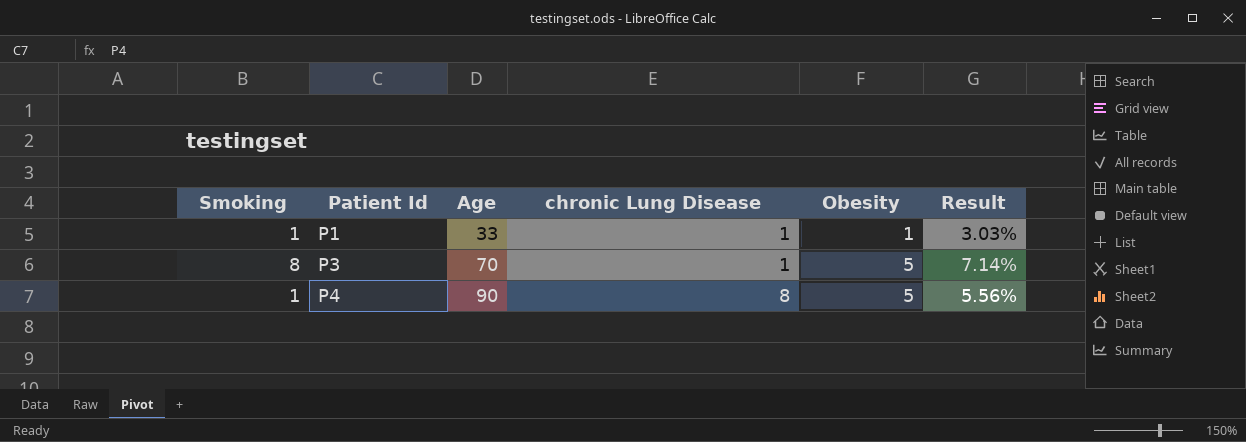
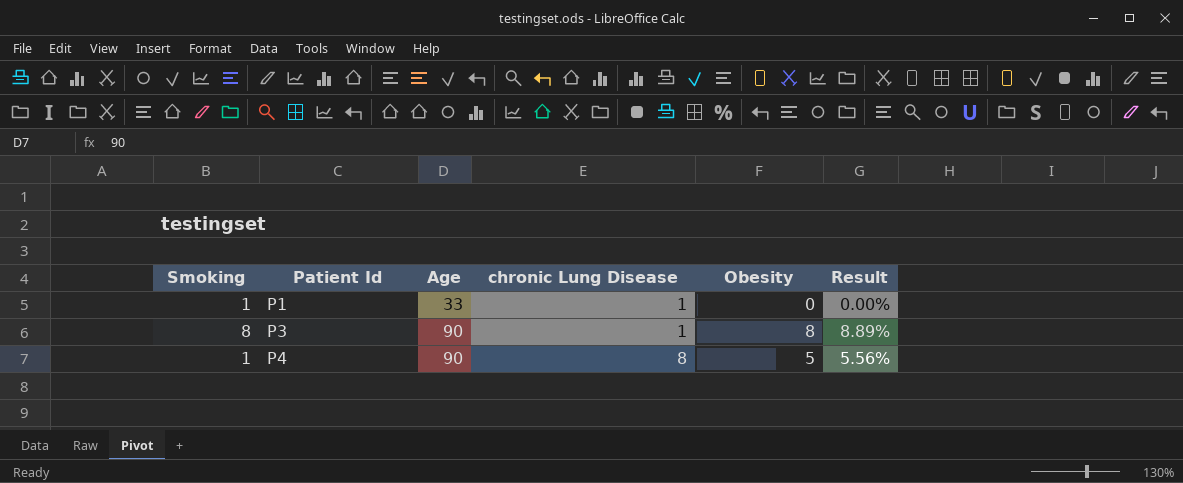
P1 | Obesity: 1 -> 0
P1 | Result: 3.03% -> 0.00%
P3 | Age: 70 -> 90
P3 | Obesity: 5 -> 8
P3 | Result: 7.14% -> 8.89%

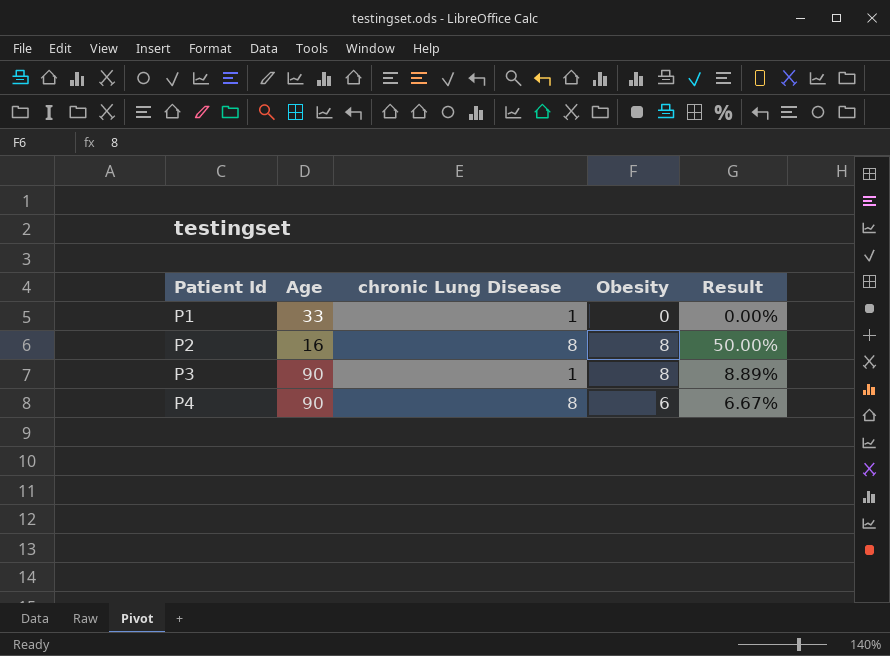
column Smoking | position: 1 -> none
row P2: none -> 16 | 8 | 8 | 50.00%
P4 | Obesity: 5 -> 6
P4 | Result: 5.56% -> 6.67%

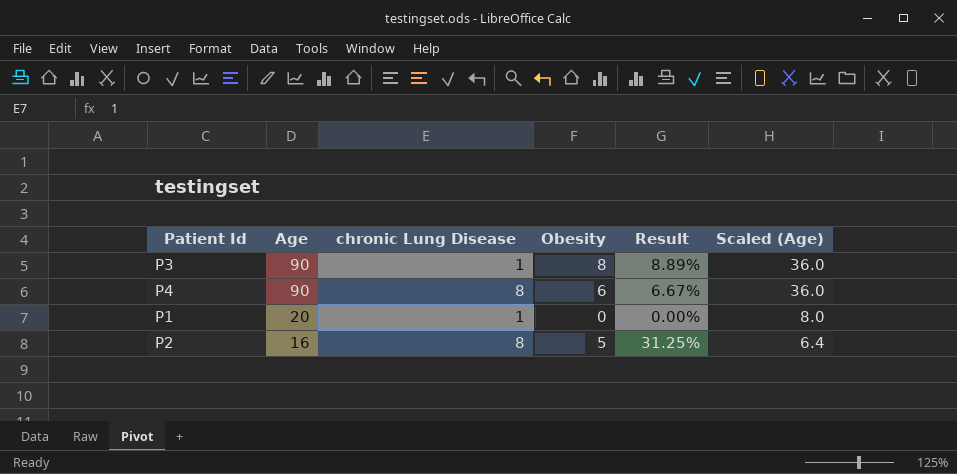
row order: Patient Id ascending -> Age descending
column Scaled (Age) | formula: none -> [Age] * 0.4
P1 | Age: 33 -> 20
P2 | Obesity: 8 -> 5
P2 | Result: 50.00% -> 31.25%

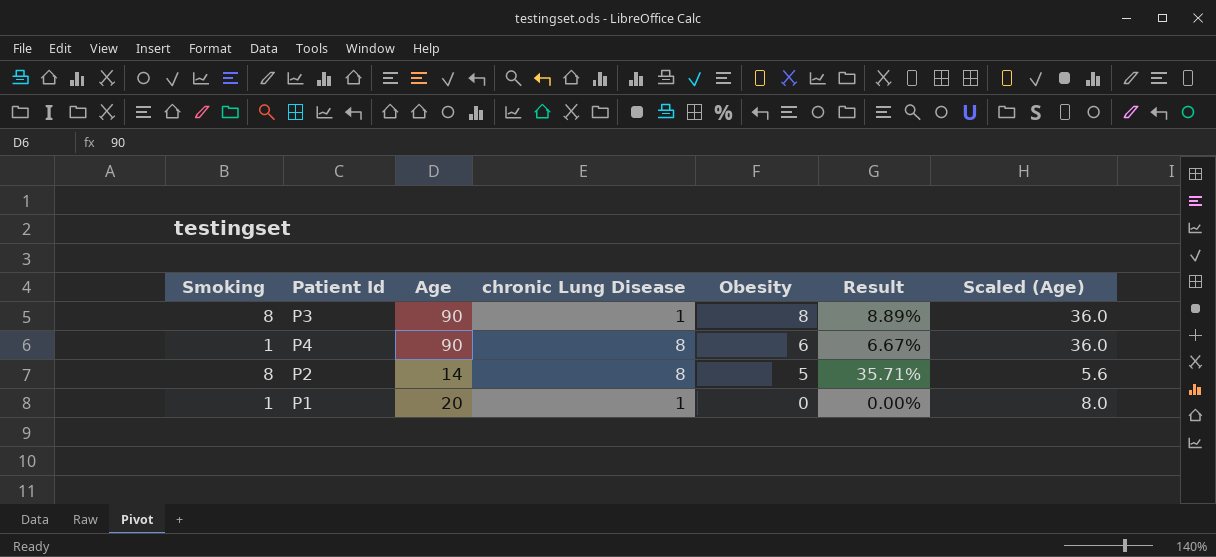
row order: Age descending -> Obesity descending
column Smoking | position: none -> 1
P2 | Age: 16 -> 14
P2 | Result: 31.25% -> 35.71%
P2 | Scaled (Age): 6.4 -> 5.6

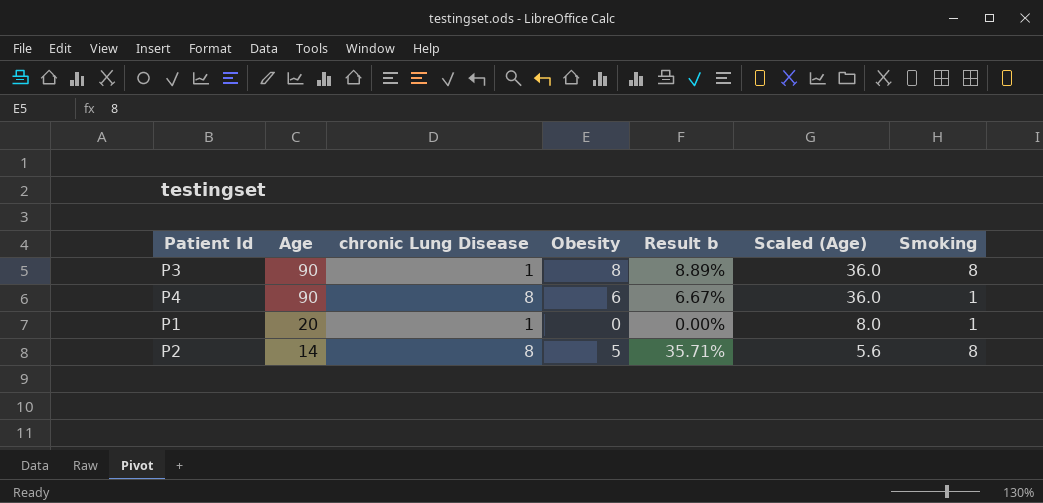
row order: Obesity descending -> Age descending
column name: Result -> Result b
column Smoking | position: 1 -> 7

